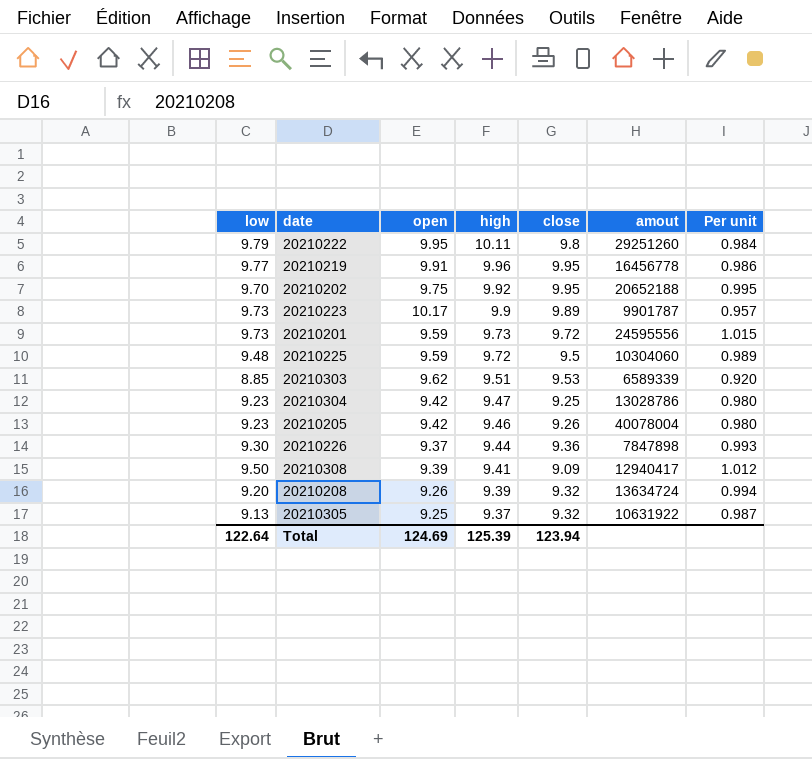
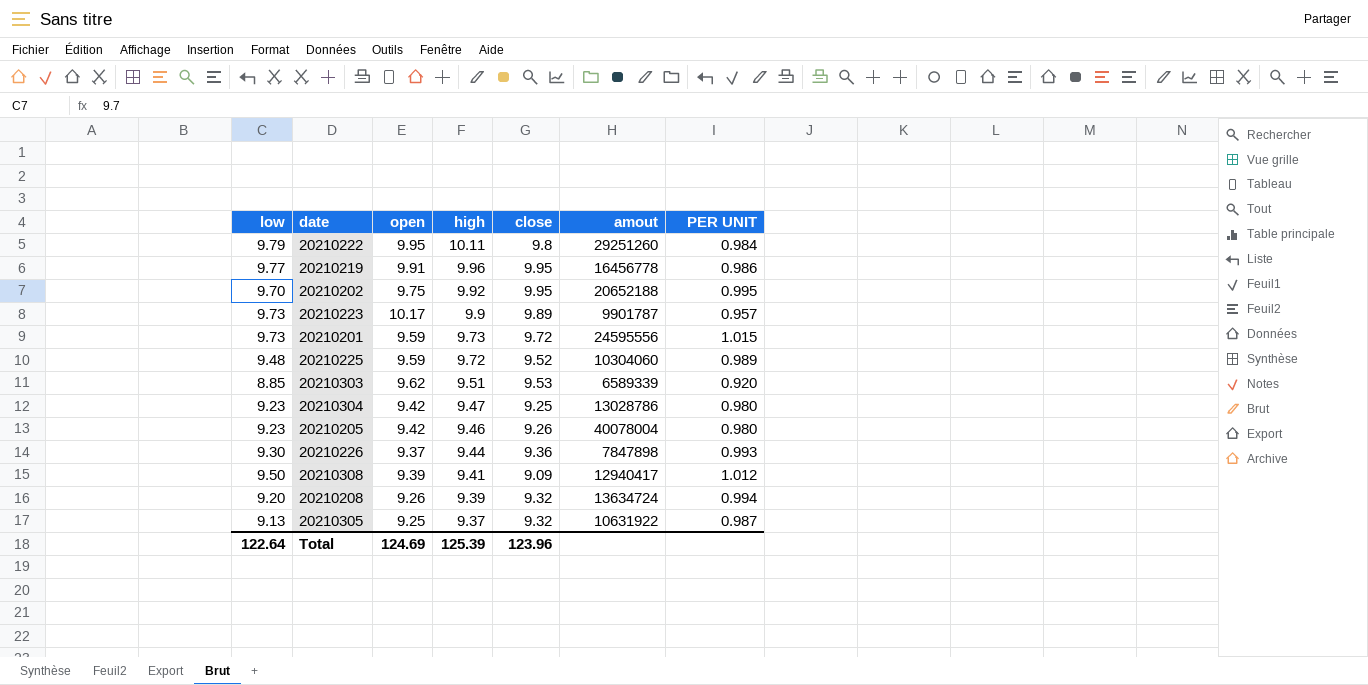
column name: Per unit -> PER UNIT
20210225 | close: 9.5 -> 9.52
Total | close: 123.94 -> 123.96

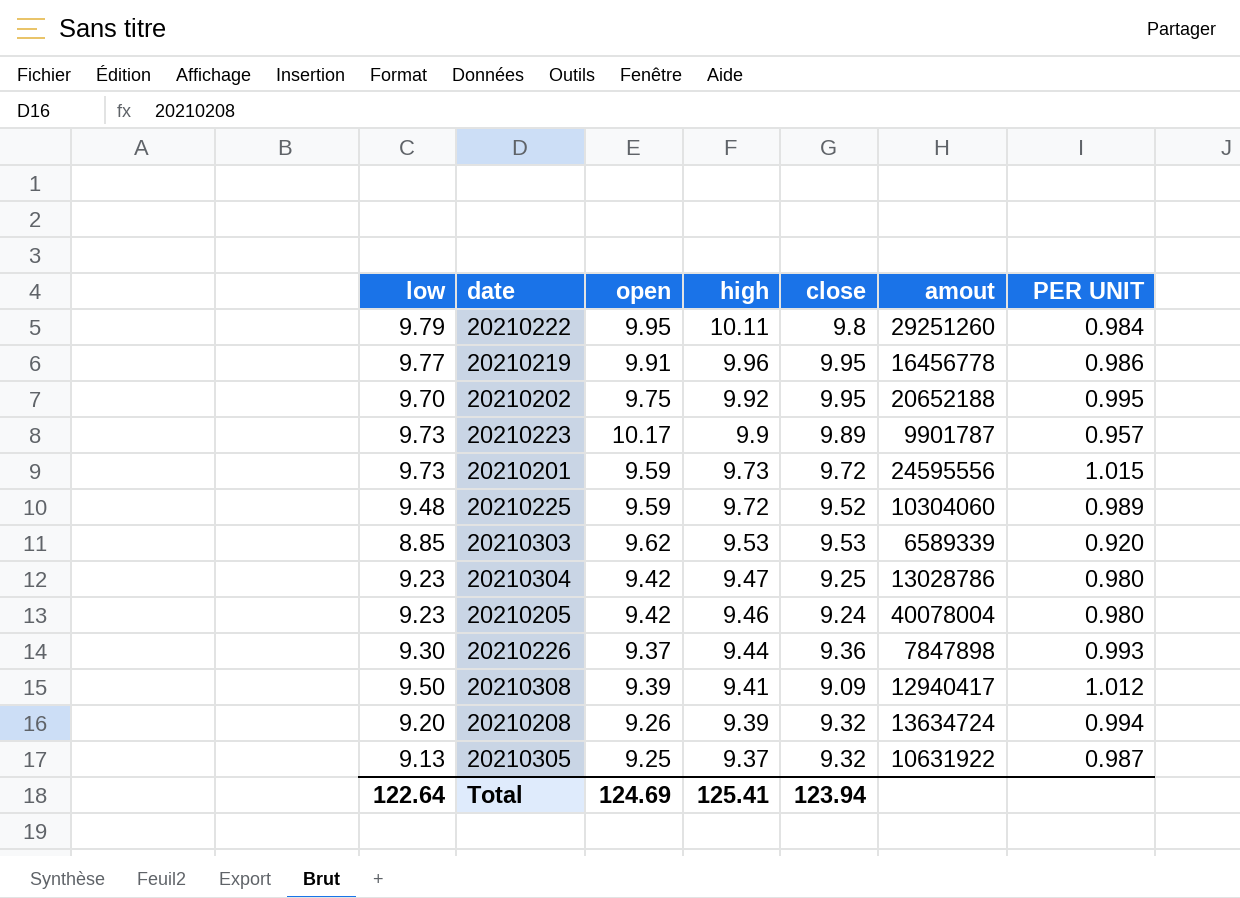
20210303 | high: 9.51 -> 9.53
20210205 | close: 9.26 -> 9.24
Total | high: 125.39 -> 125.41
Total | close: 123.96 -> 123.94

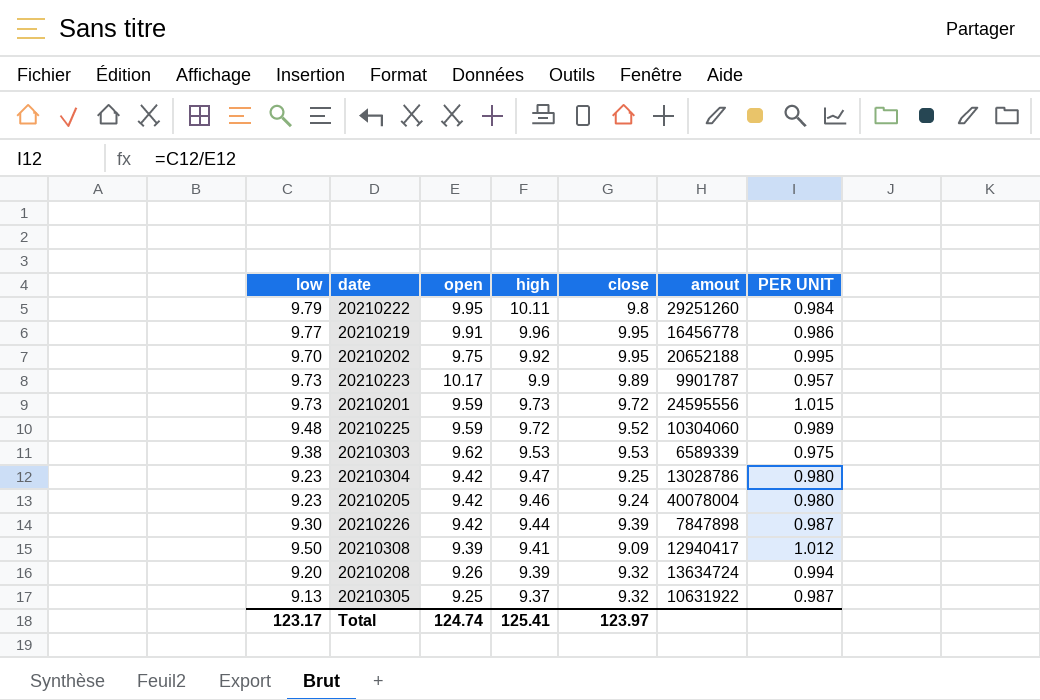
20210303 | low: 8.85 -> 9.38
20210303 | PER UNIT: 0.920 -> 0.975
20210226 | open: 9.37 -> 9.42
20210226 | close: 9.36 -> 9.39
20210226 | PER UNIT: 0.993 -> 0.987
Total | low: 122.64 -> 123.17
Total | open: 124.69 -> 124.74
Total | close: 123.94 -> 123.97

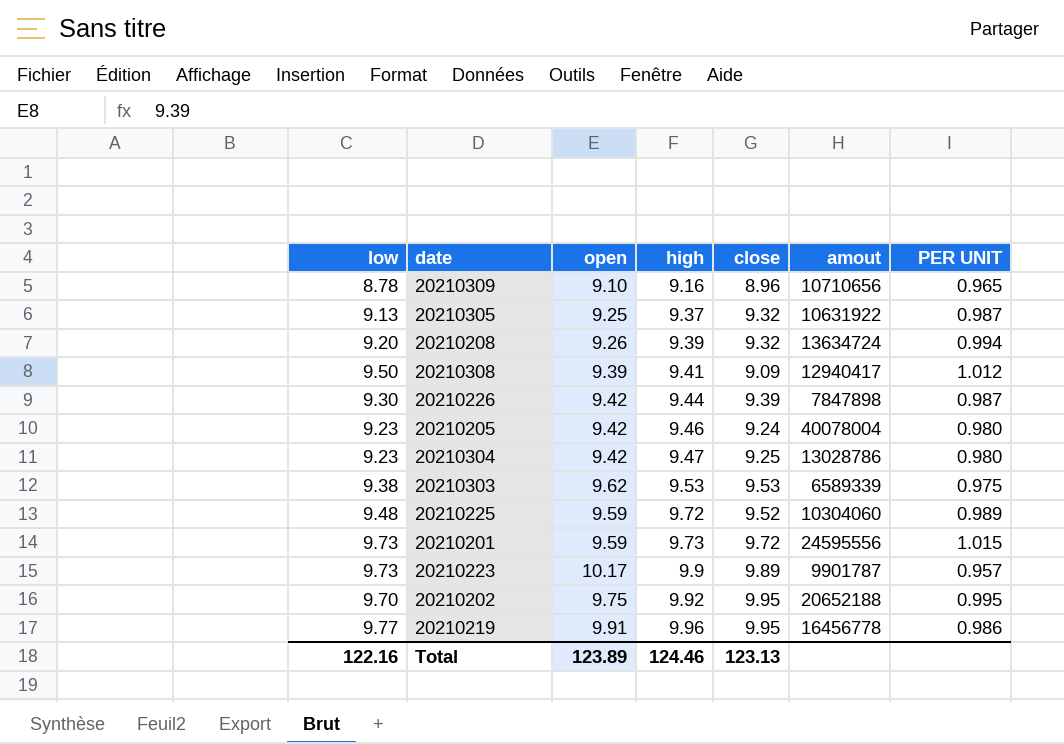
row order: high descending -> high ascending
row 20210222: 9.79 | 9.95 | 10.11 | 9.8 | 29251260 | 0.984 -> none
row 20210309: none -> 8.78 | 9.10 | 9.16 | 8.96 | 10710656 | 0.965
Total | low: 123.17 -> 122.16
Total | open: 124.74 -> 123.89
Total | high: 125.41 -> 124.46
Total | close: 123.97 -> 123.13

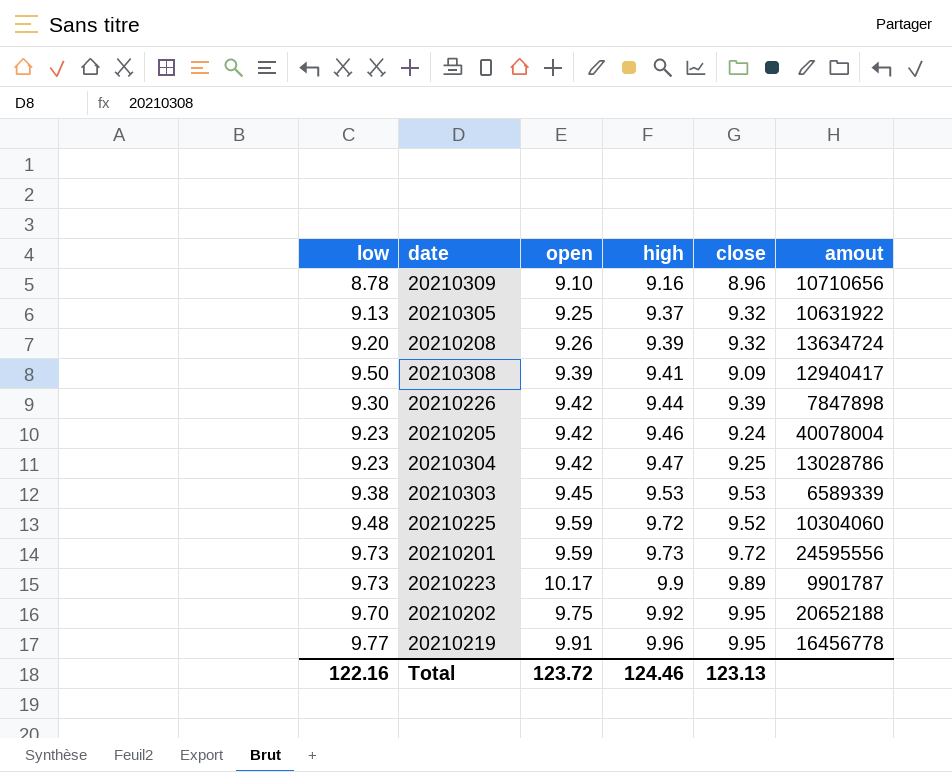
column PER UNIT | formula: [low] / [open] -> none
20210303 | open: 9.62 -> 9.45
Total | open: 123.89 -> 123.72

